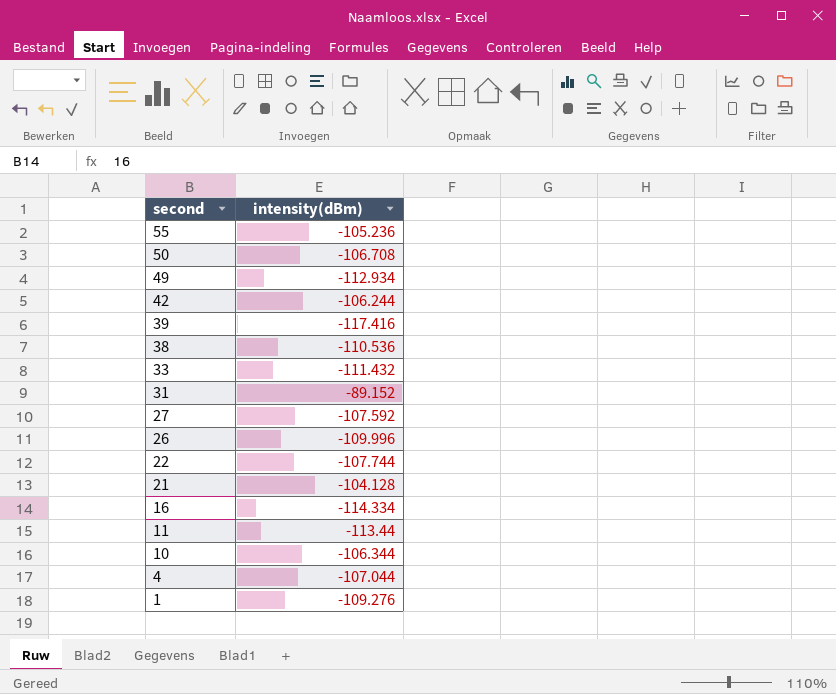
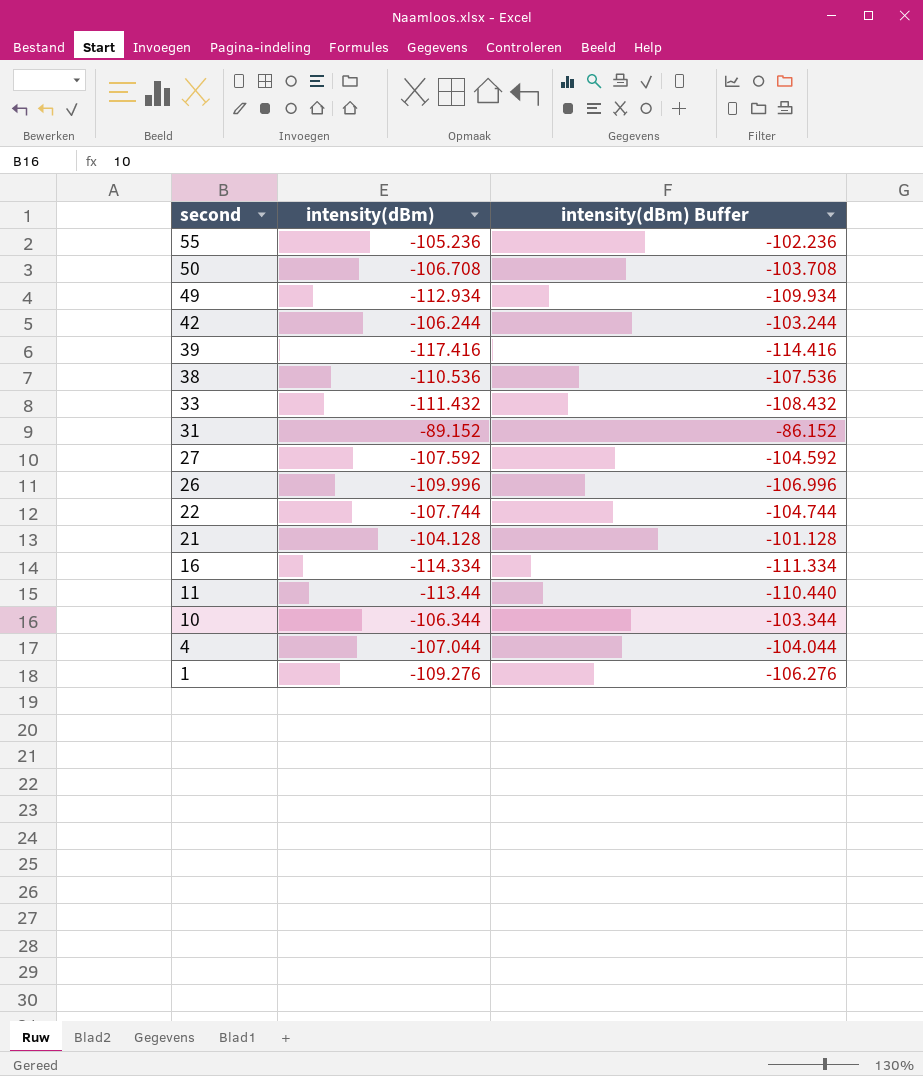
column intensity(dBm) Buffer | formula: none -> [intensity(dBm)] + 3

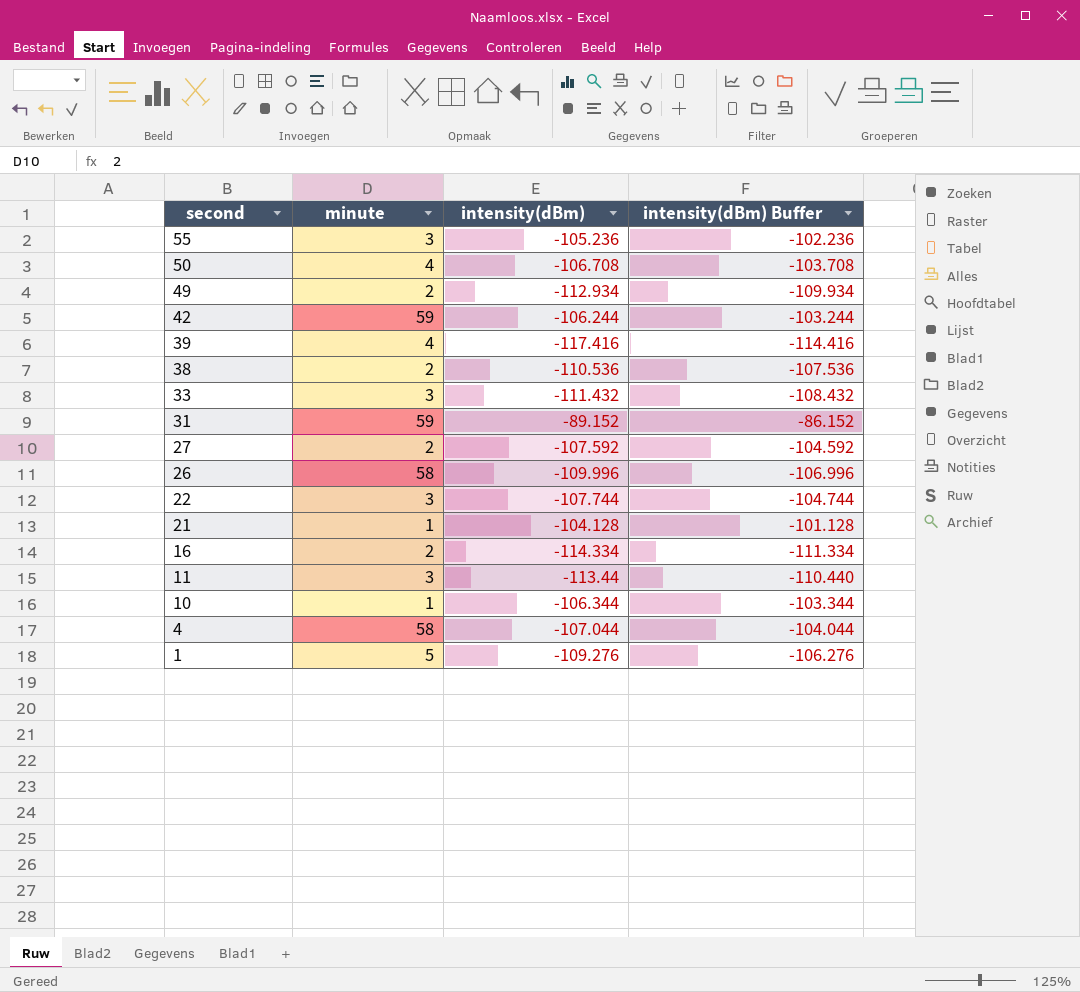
column minute | position: none -> 2

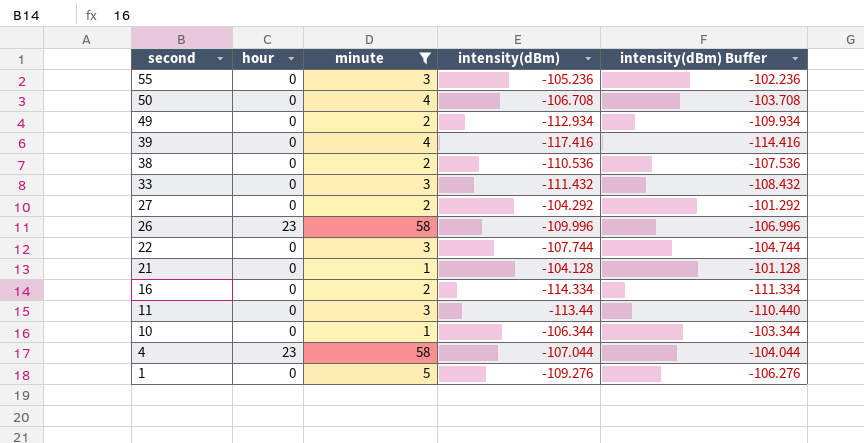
filter: none -> minute != 59
column hour | position: none -> 2
27 | intensity(dBm): -107.592 -> -104.292
27 | intensity(dBm) Buffer: -104.592 -> -101.292

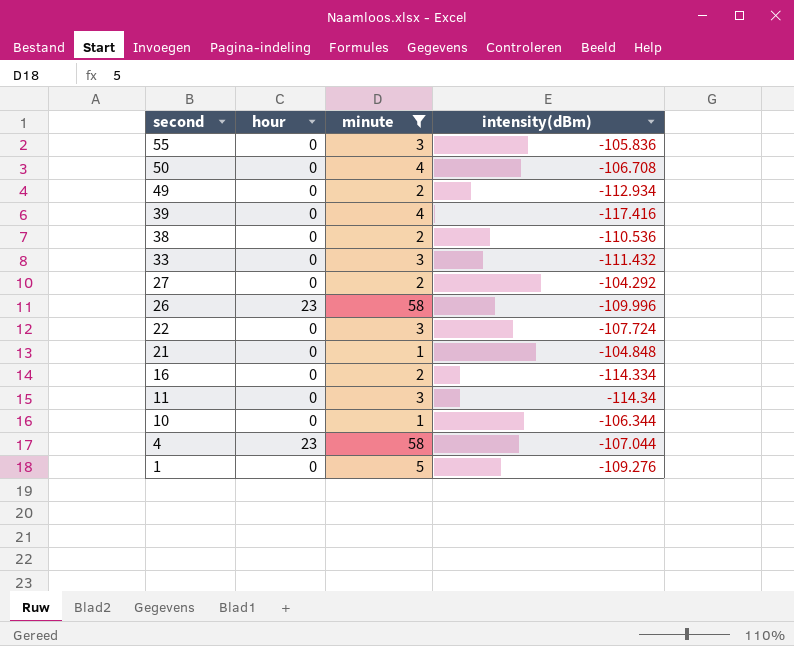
column intensity(dBm) Buffer | formula: [intensity(dBm)] + 3 -> none
55 | intensity(dBm): -105.236 -> -105.836
22 | intensity(dBm): -107.744 -> -107.724
21 | intensity(dBm): -104.128 -> -104.848
11 | intensity(dBm): -113.44 -> -114.34

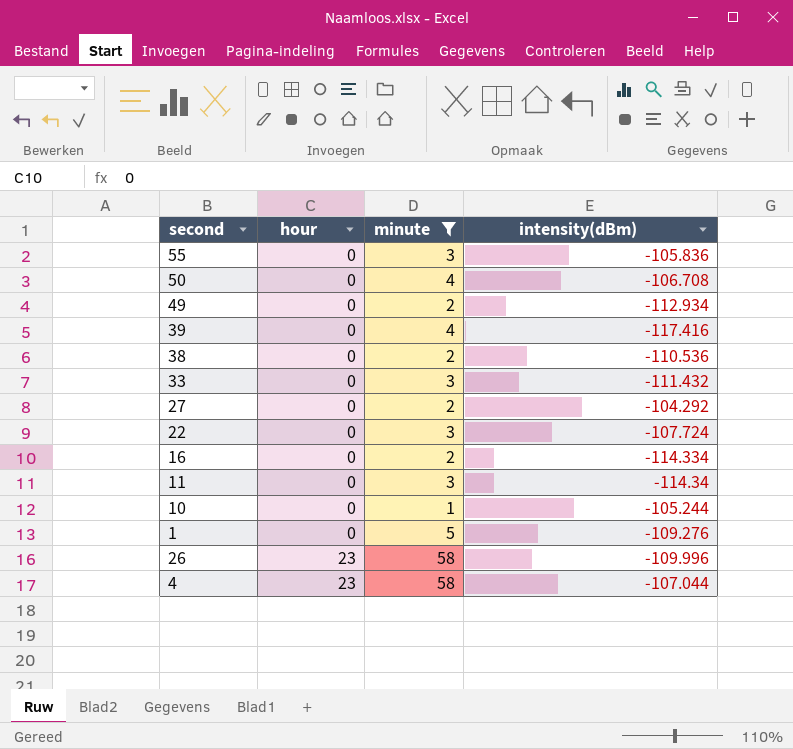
row order: second descending -> hour ascending
row 21: 0 | 1 | -104.848 -> none
10 | intensity(dBm): -106.344 -> -105.244

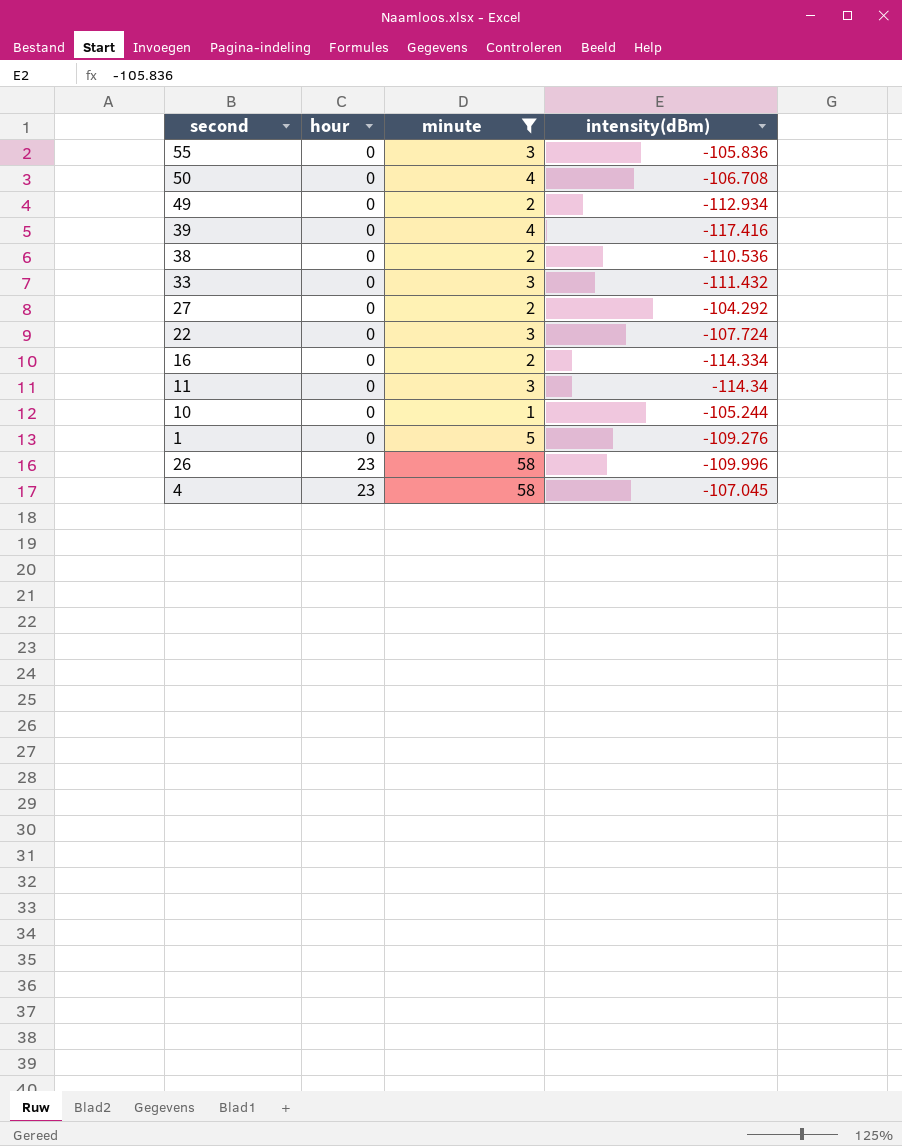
4 | intensity(dBm): -107.044 -> -107.045

